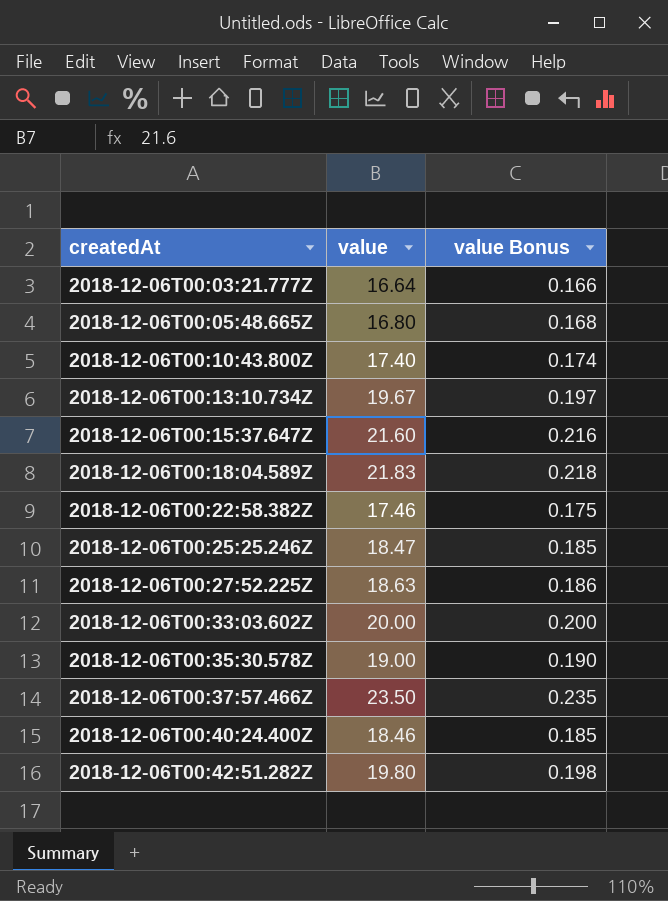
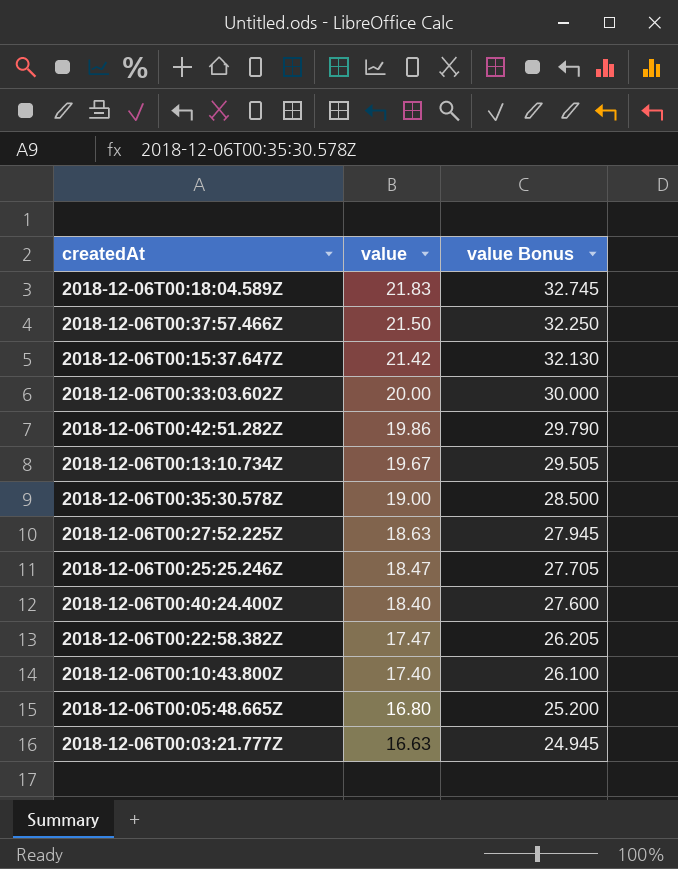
row order: createdAt ascending -> value descending
column value Bonus | formula: [value] * 0.01 -> [value] * 1.5
2018-12-06T00:37:57.466Z | value: 23.50 -> 21.50
2018-12-06T00:15:37.647Z | value: 21.60 -> 21.42
2018-12-06T00:42:51.282Z | value: 19.80 -> 19.86
2018-12-06T00:40:24.400Z | value: 18.46 -> 18.40
2018-12-06T00:22:58.382Z | value: 17.46 -> 17.47
2018-12-06T00:03:21.777Z | value: 16.64 -> 16.63

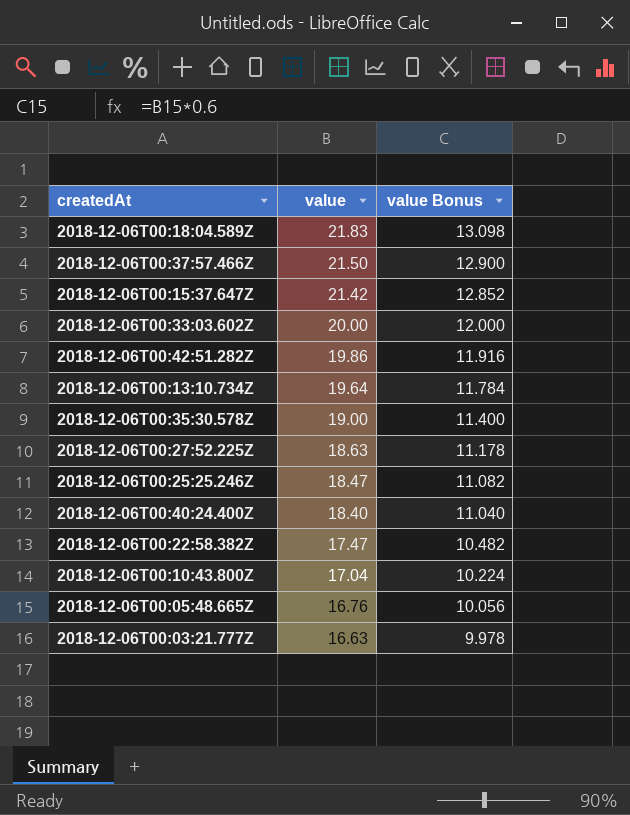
column value Bonus | formula: [value] * 1.5 -> [value] * 0.6
2018-12-06T00:13:10.734Z | value: 19.67 -> 19.64
2018-12-06T00:10:43.800Z | value: 17.40 -> 17.04
2018-12-06T00:05:48.665Z | value: 16.80 -> 16.76

